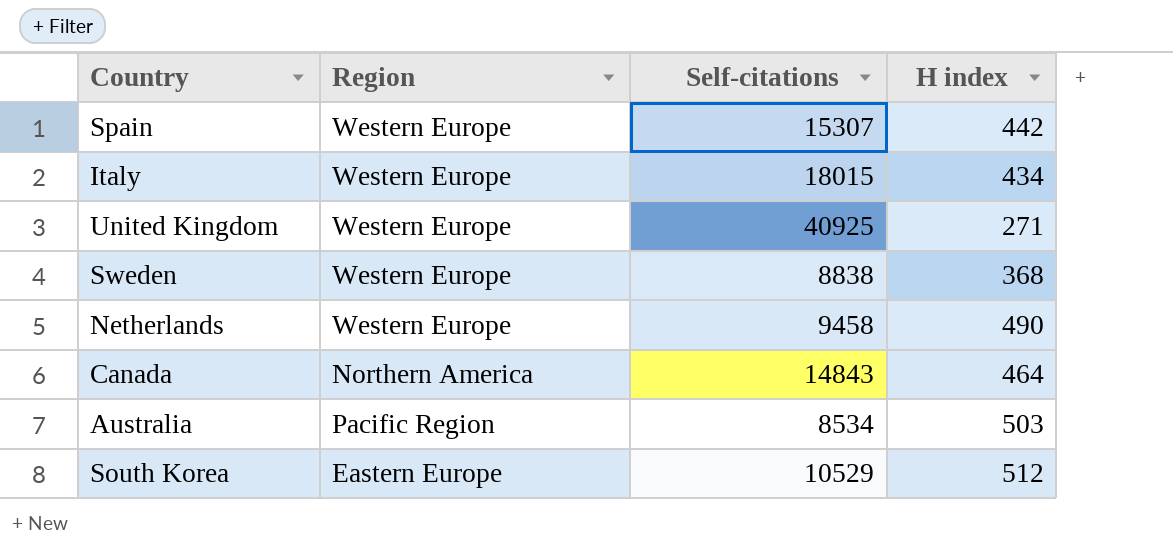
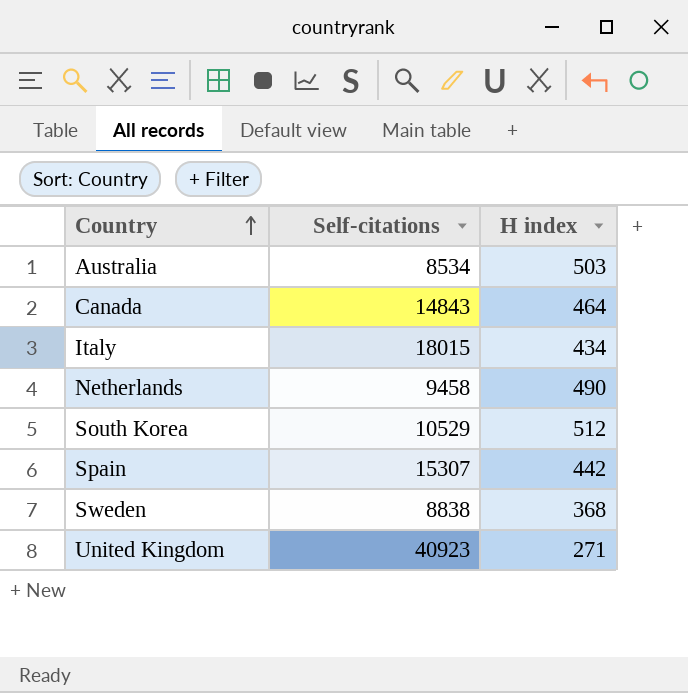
row order: none -> Country ascending
column Region | position: 2 -> none
United Kingdom | Self-citations: 40925 -> 40923

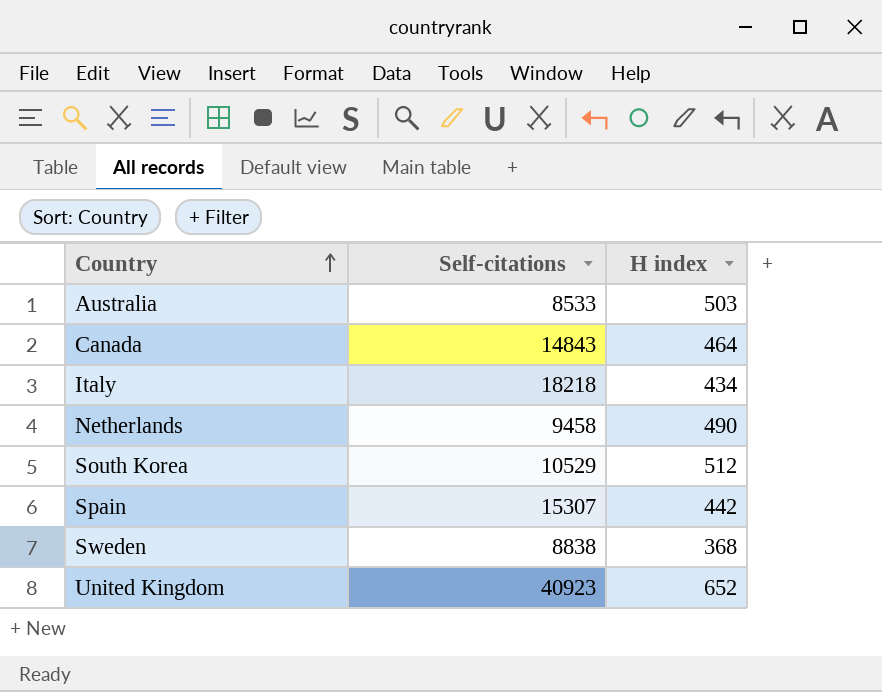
Australia | Self-citations: 8534 -> 8533
Italy | Self-citations: 18015 -> 18218
United Kingdom | H index: 271 -> 652

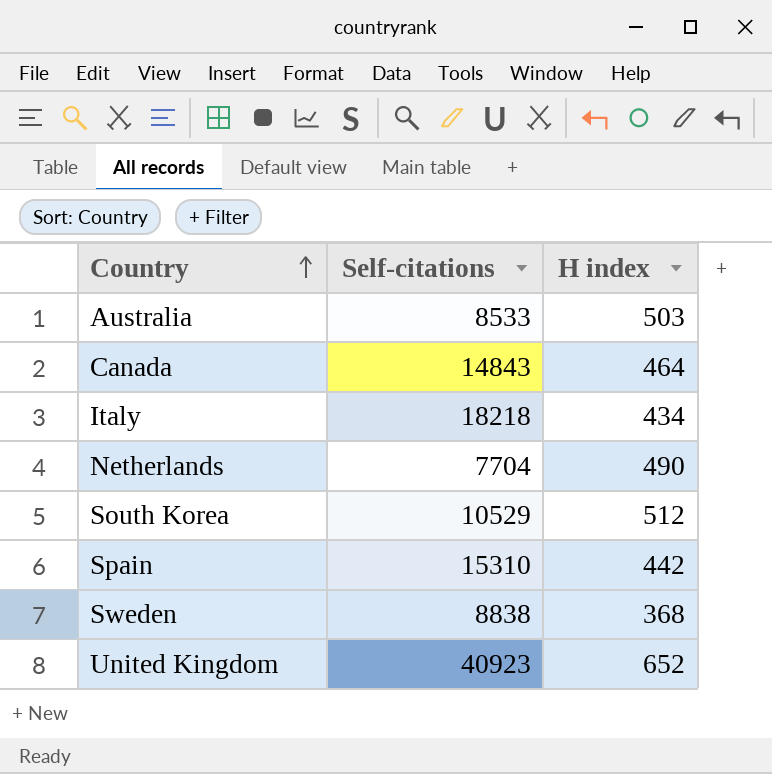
Netherlands | Self-citations: 9458 -> 7704
Spain | Self-citations: 15307 -> 15310

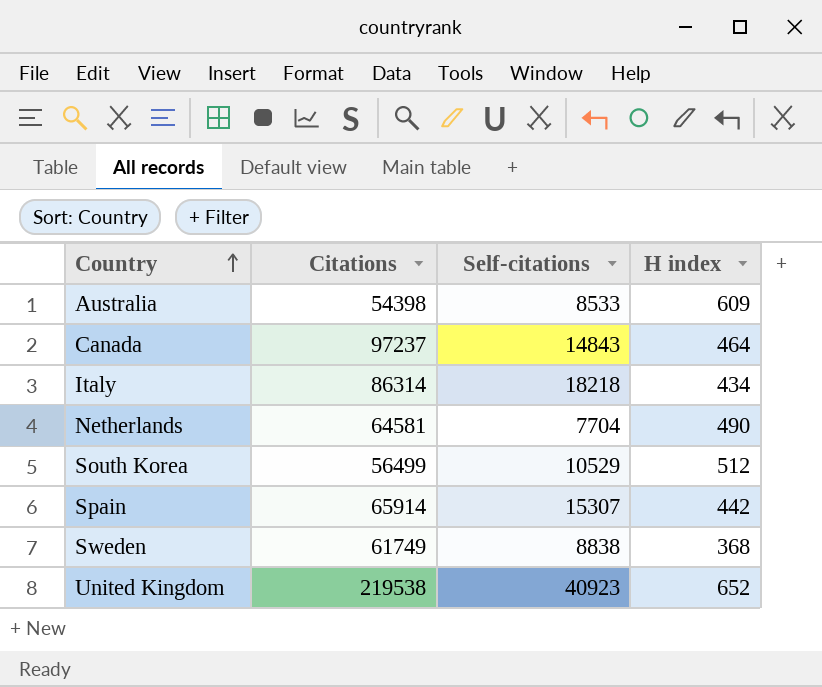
column Citations | position: none -> 2
Australia | H index: 503 -> 609
Spain | Self-citations: 15310 -> 15307

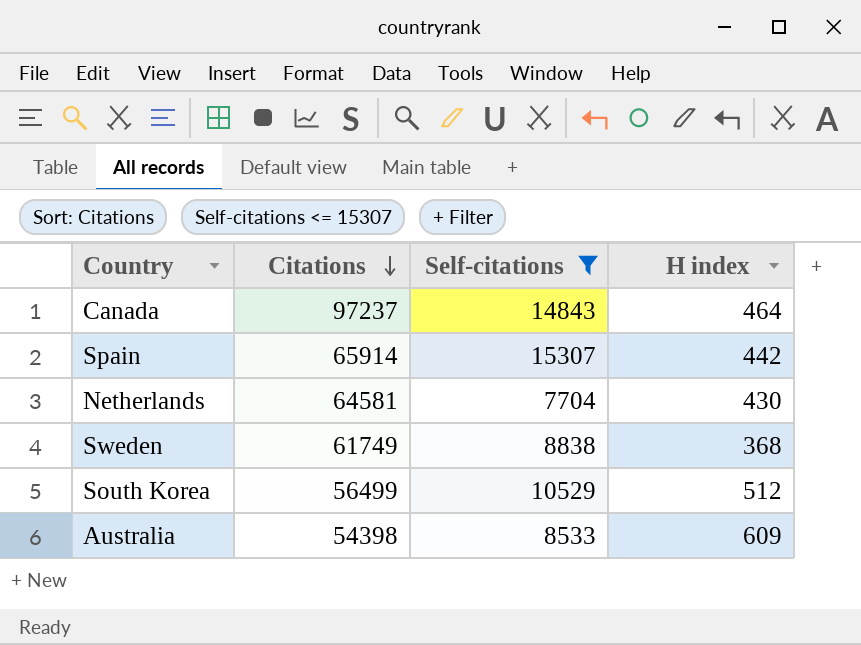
filter: none -> Self-citations <= 15307
row order: Country ascending -> Citations descending
Netherlands | H index: 490 -> 430

